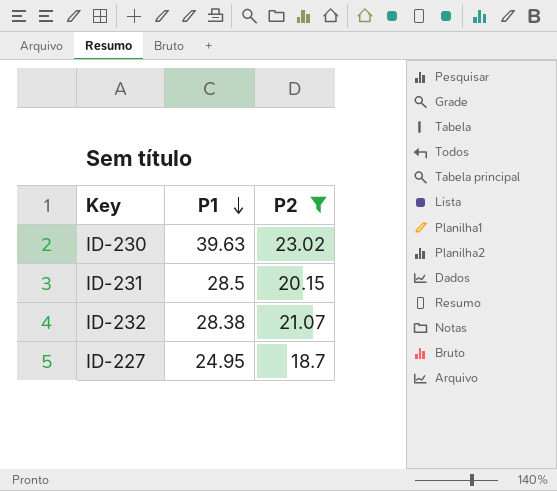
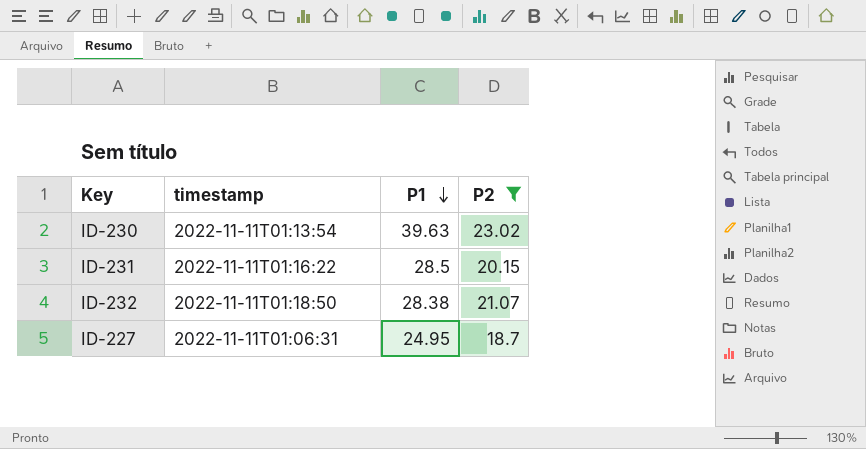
column timestamp | position: none -> 2

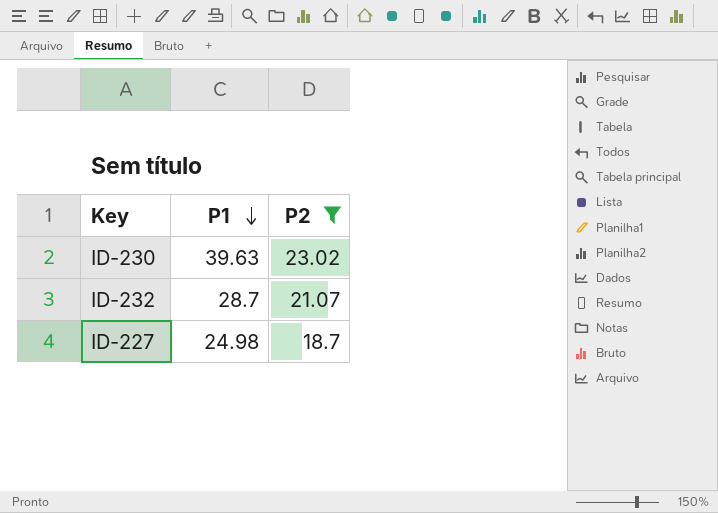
column timestamp | position: 2 -> none
row ID-231: 2022-11-11T01:16:22 | 28.5 | 20.15 -> none
ID-232 | P1: 28.38 -> 28.7
ID-227 | P1: 24.95 -> 24.98

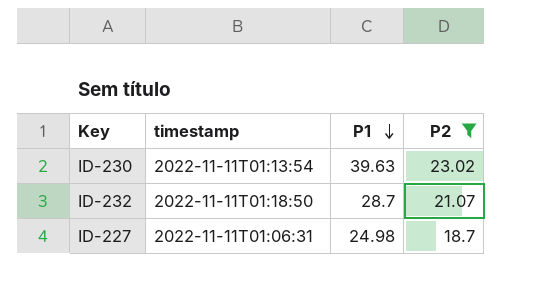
column timestamp | position: none -> 2

